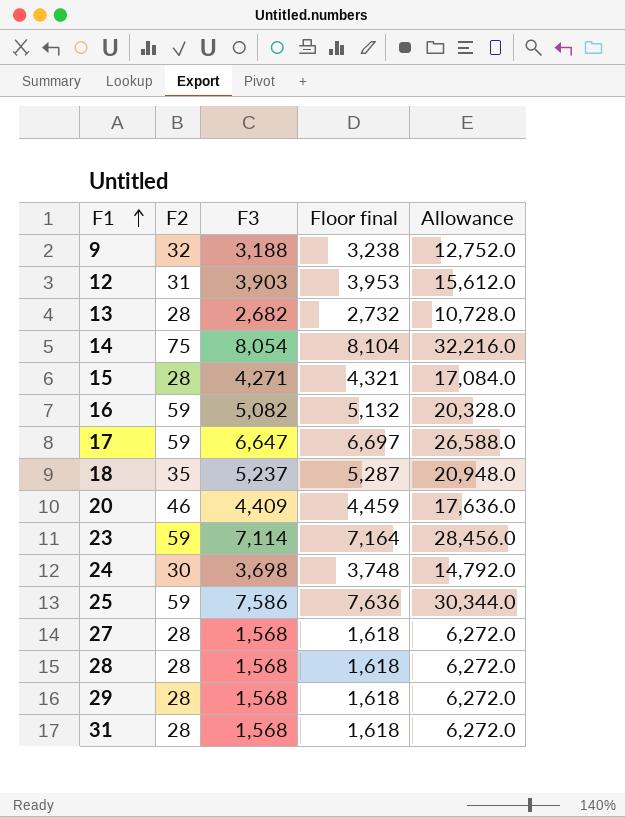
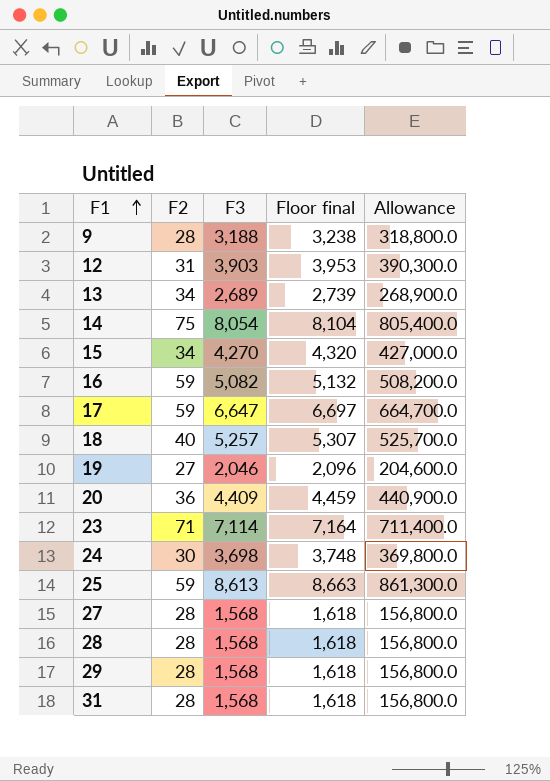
column Allowance | formula: [F3] * 4 -> [F3] * 100
9 | F2: 32 -> 28
13 | F2: 28 -> 34
13 | F3: 2,682 -> 2,689
13 | Floor final: 2,732 -> 2,739
15 | F2: 28 -> 34
15 | F3: 4,271 -> 4,270
15 | Floor final: 4,321 -> 4,320
18 | F2: 35 -> 40
18 | F3: 5,237 -> 5,257
18 | Floor final: 5,287 -> 5,307
row 19: none -> 27 | 2,046 | 2,096 | 204,600.0
20 | F2: 46 -> 36
23 | F2: 59 -> 71
25 | F3: 7,586 -> 8,613
25 | Floor final: 7,636 -> 8,663

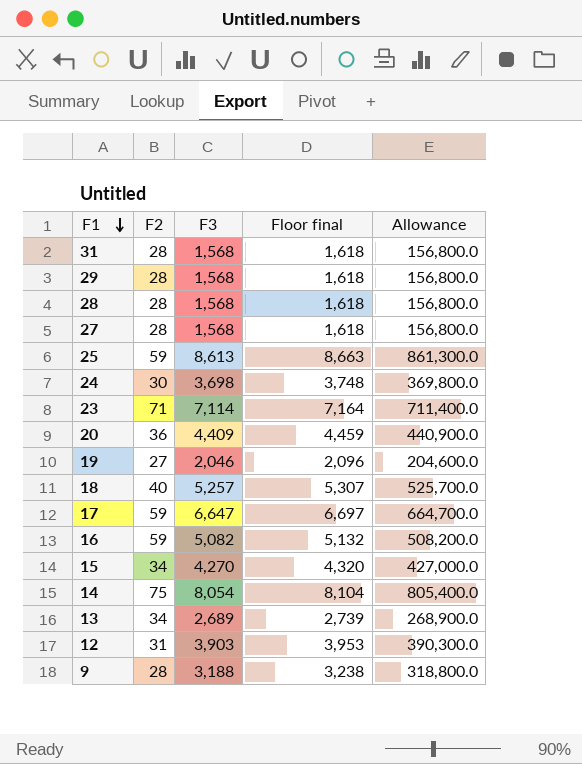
row order: F1 ascending -> F1 descending

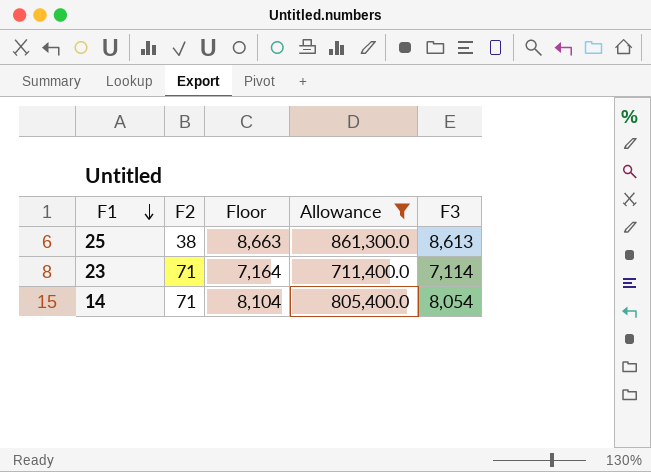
filter: none -> Allowance >= 711,400.0
column name: Floor final -> Floor
column F3 | position: 3 -> 5
25 | F2: 59 -> 38
14 | F2: 75 -> 71

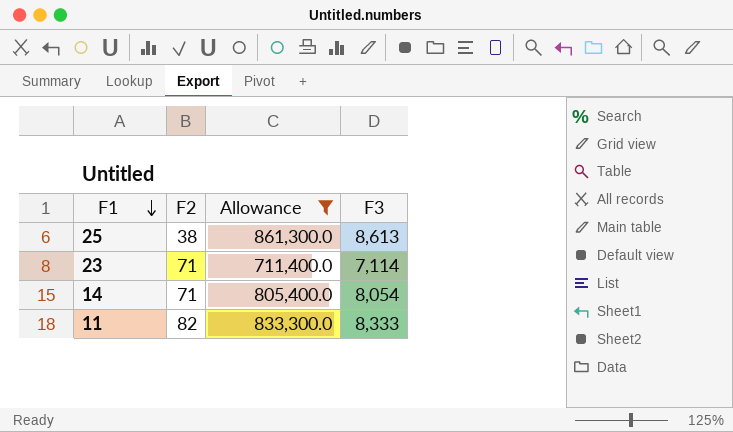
column Floor | formula: [F3] + 50 -> none
row 11: none -> 82 | 833,300.0 | 8,333

